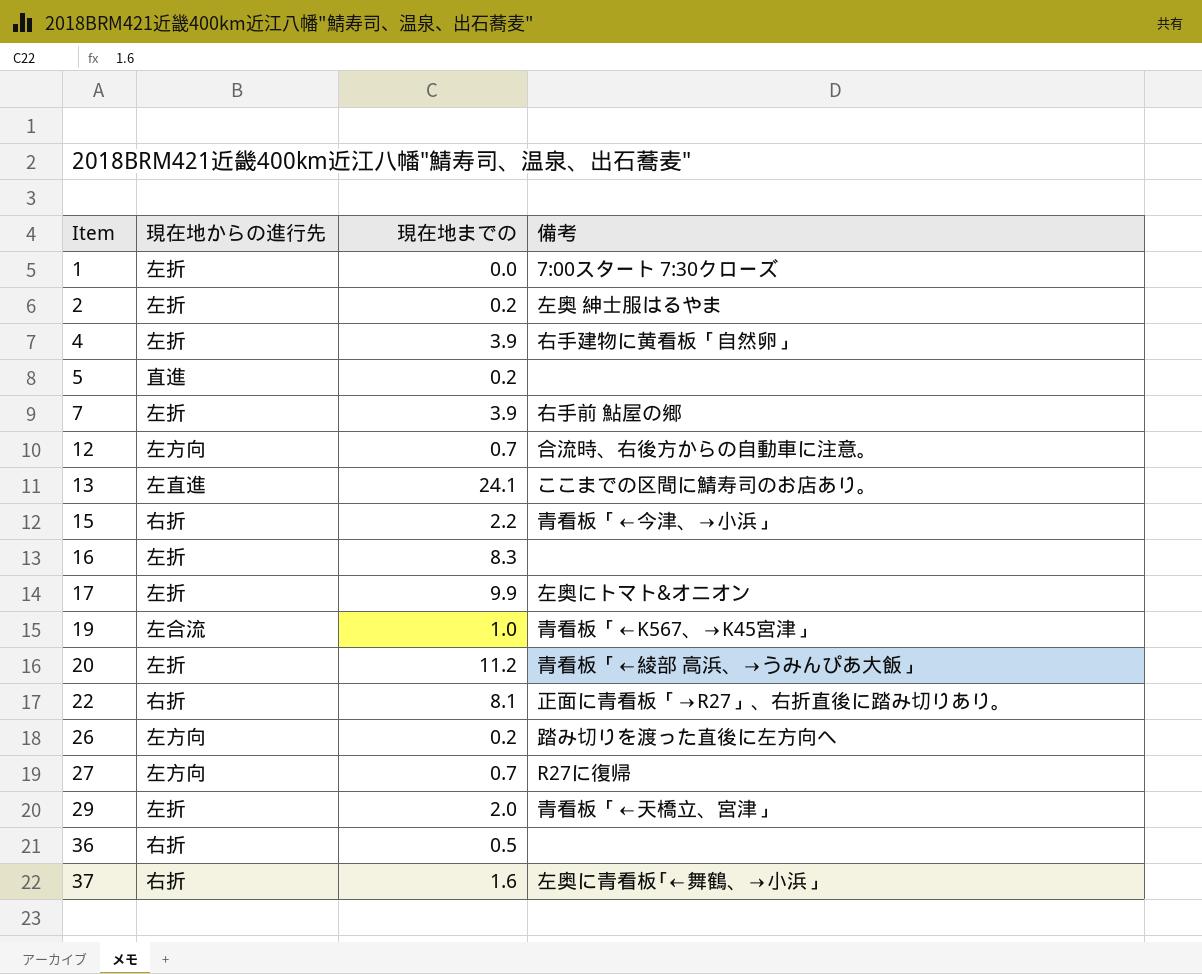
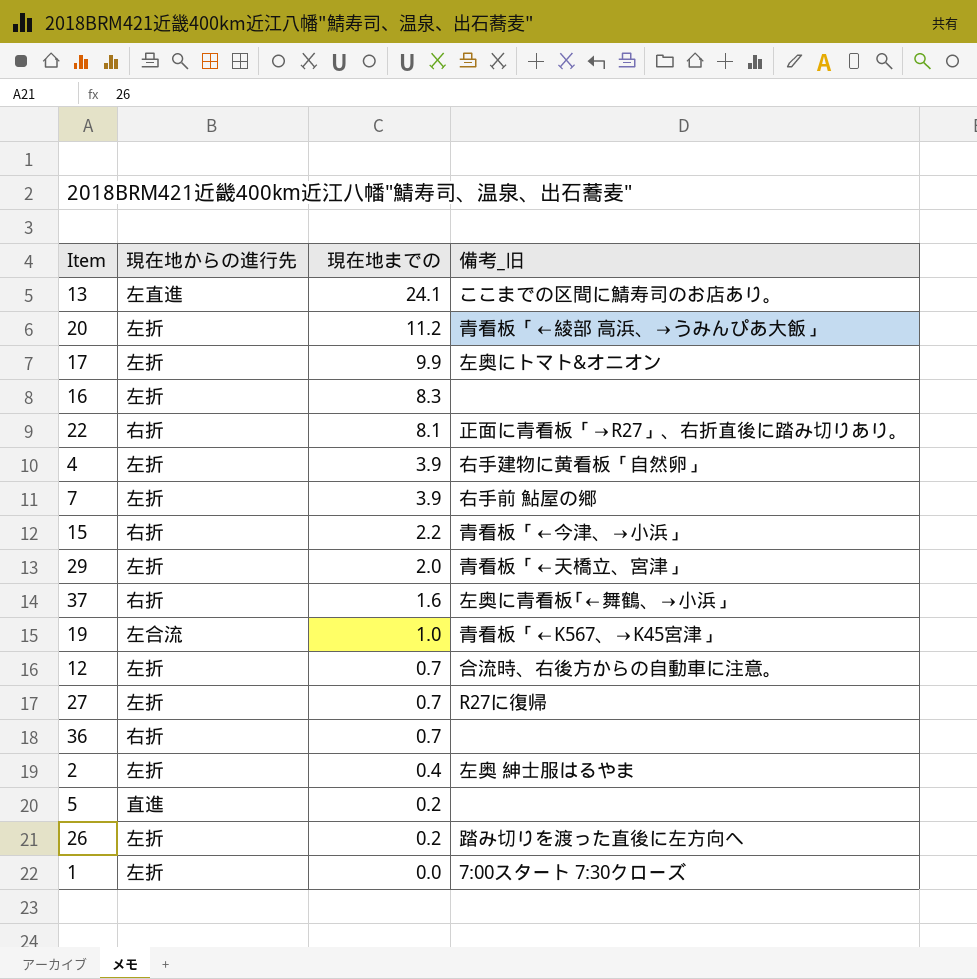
row order: Item ascending -> 現在地までの descending
column name: 備考 -> 備考_旧
12 | 現在地からの進行先: 左方向 -> 左折
27 | 現在地からの進行先: 左方向 -> 左折
36 | 現在地までの: 0.5 -> 0.7
2 | 現在地までの: 0.2 -> 0.4
26 | 現在地からの進行先: 左方向 -> 左折

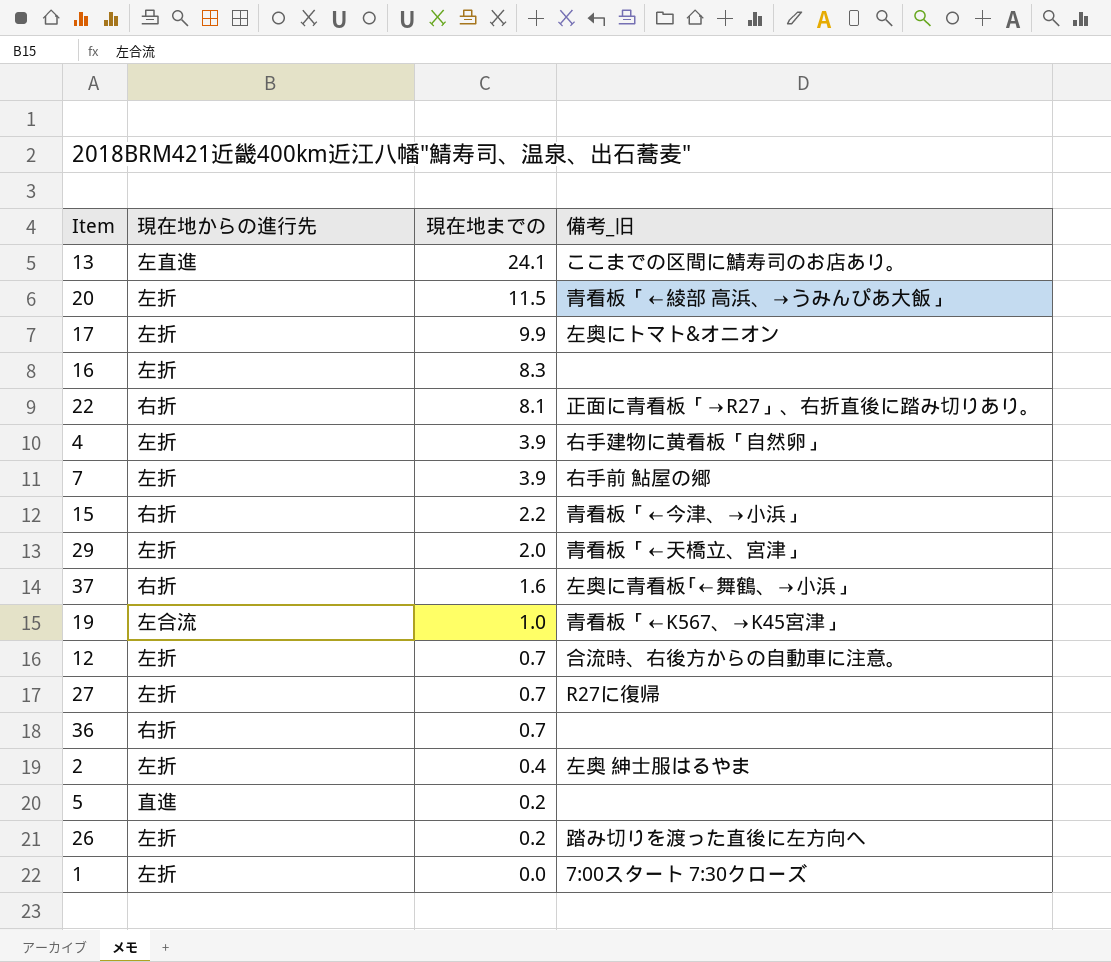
20 | 現在地までの: 11.2 -> 11.5

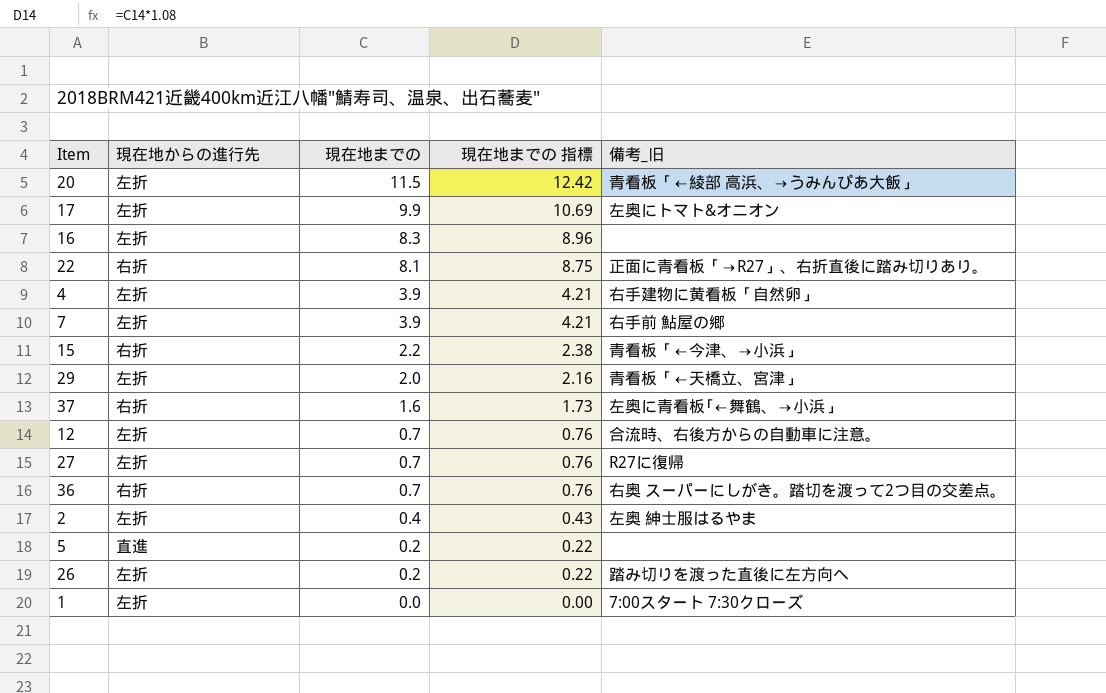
column 現在地までの 指標 | formula: none -> [現在地までの] * 1.08
row 13: 左直進 | 24.1 | ここまでの区間に鯖寿司のお店あり。 -> none
row 19: 左合流 | 1.0 | 青看板「←K567、→K45宮津」 -> none
36 | 備考_旧: none -> 右奥 スーパーにしがき。踏切を渡って2つ目の交差点。

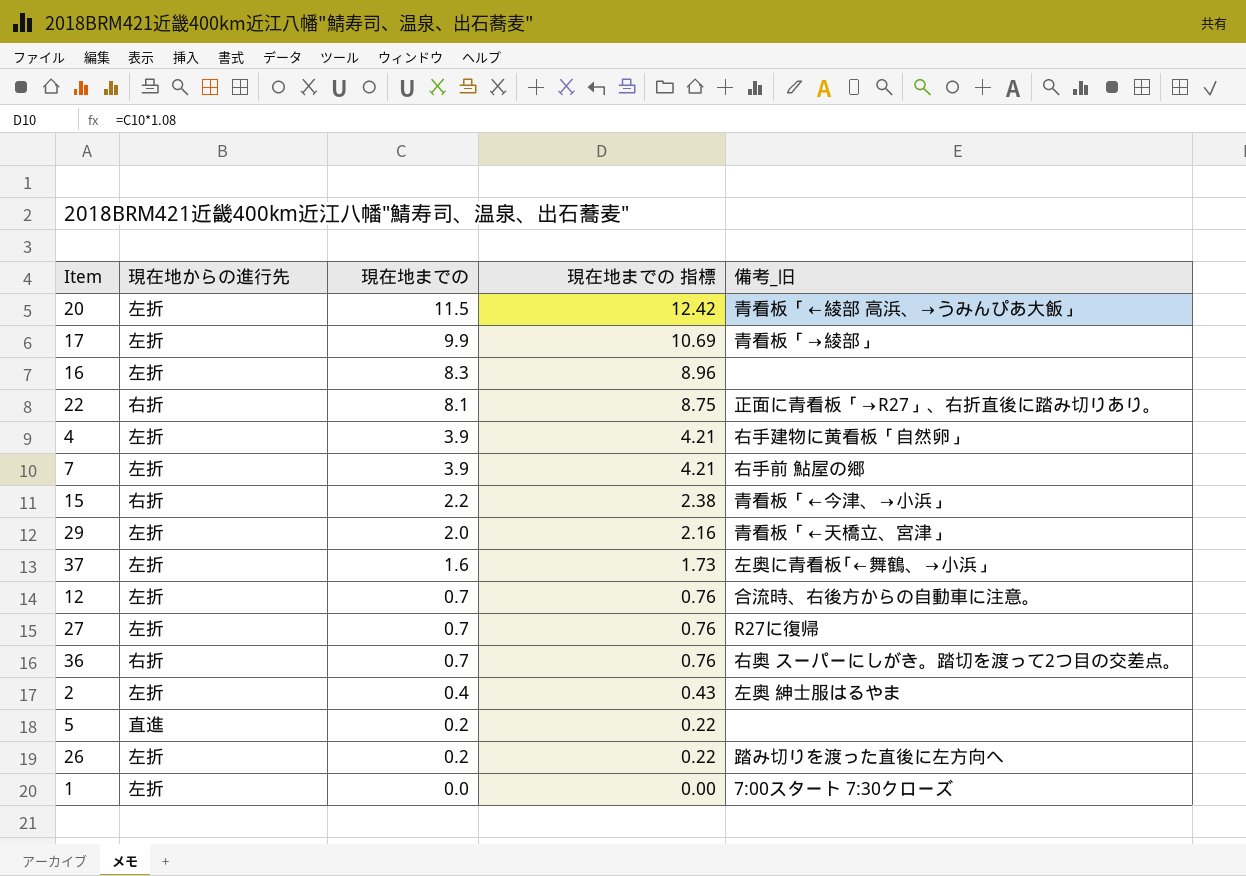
17 | 備考_旧: 左奥にトマト&オニオン -> 青看板「→綾部」
37 | 現在地からの進行先: 右折 -> 左折

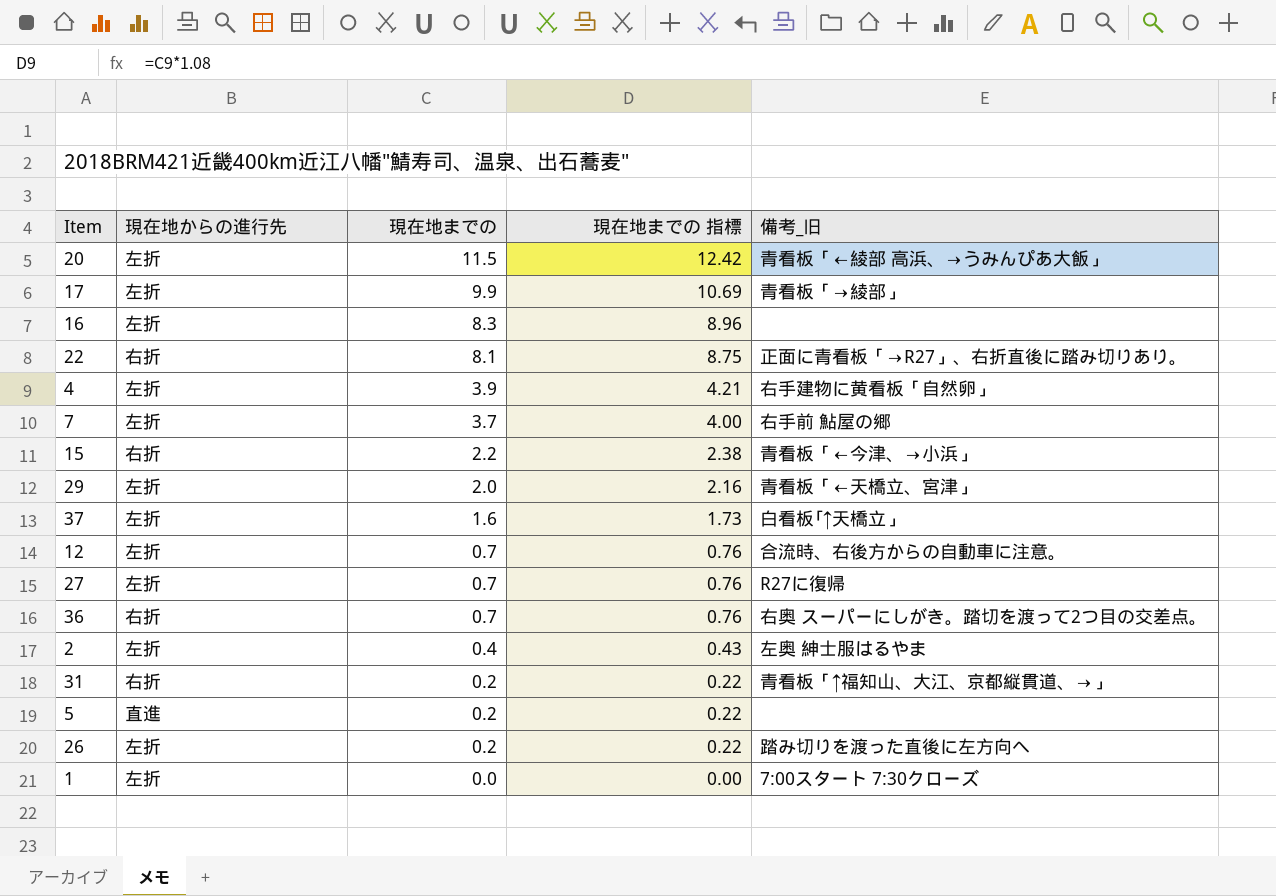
7 | 現在地までの: 3.9 -> 3.7
7 | 現在地までの 指標: 4.21 -> 4.00
37 | 備考_旧: 左奥に青看板｢←舞鶴、→小浜」 -> 白看板｢↑天橋立」
row 31: none -> 右折 | 0.2 | 0.22 | 青看板「↑福知山、大江、京都縦貫道、→」

